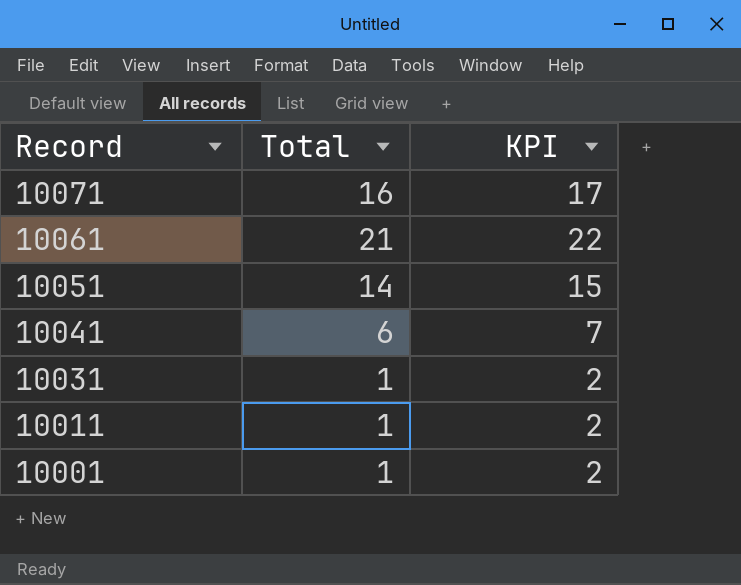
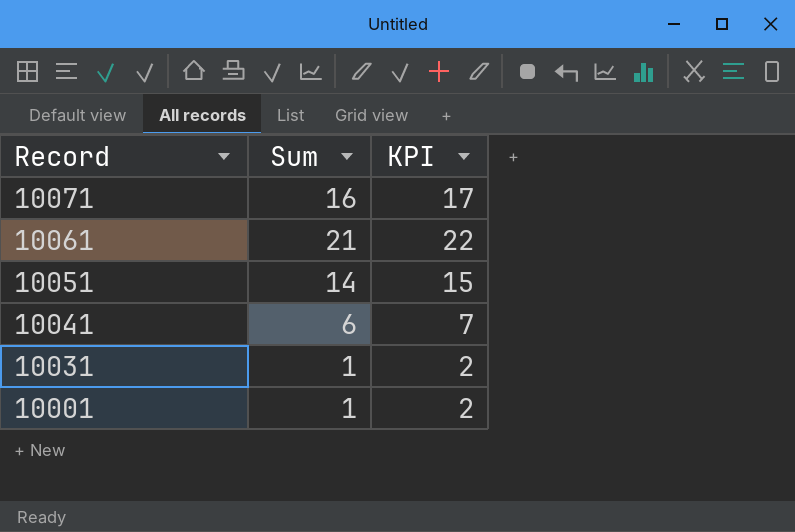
column name: Total -> Sum
row 10011: 1 | 2 -> none

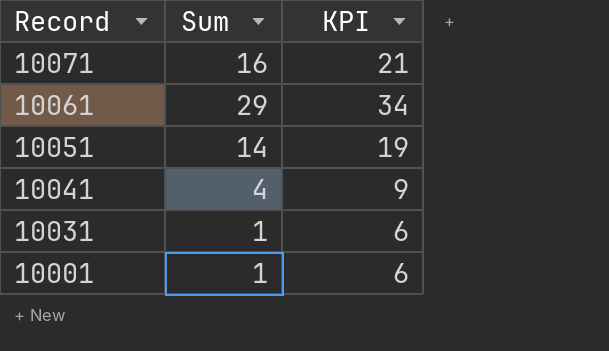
column KPI | formula: [Sum] + 1 -> [Sum] + 5
10061 | Sum: 21 -> 29
10041 | Sum: 6 -> 4

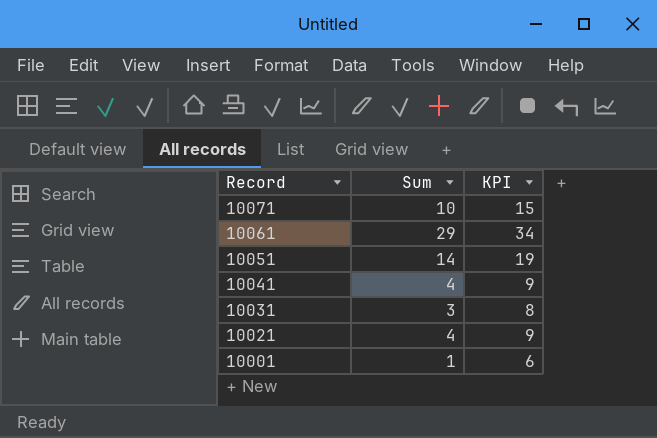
10071 | Sum: 16 -> 10
10071 | KPI: 21 -> 15
10031 | Sum: 1 -> 3
10031 | KPI: 6 -> 8
row 10021: none -> 4 | 9

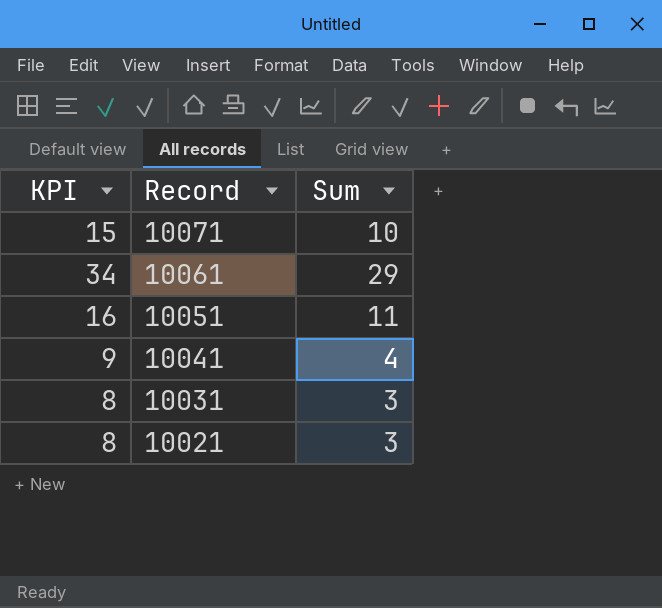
column KPI | position: 3 -> 1
row 10001: 1 | 6 -> none
10051 | KPI: 19 -> 16
10051 | Sum: 14 -> 11
10021 | KPI: 9 -> 8
10021 | Sum: 4 -> 3

